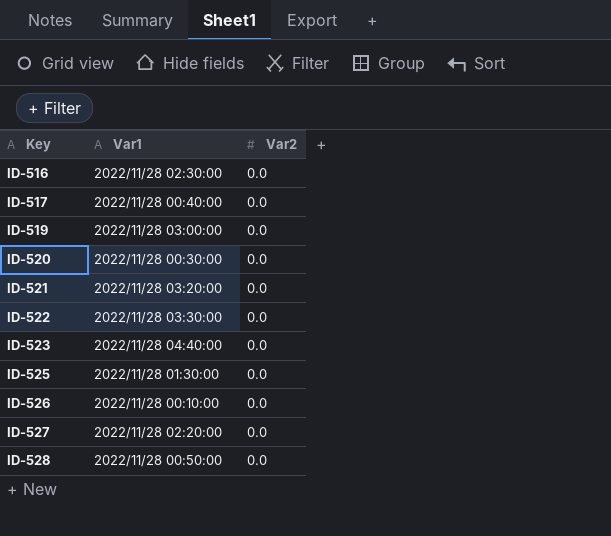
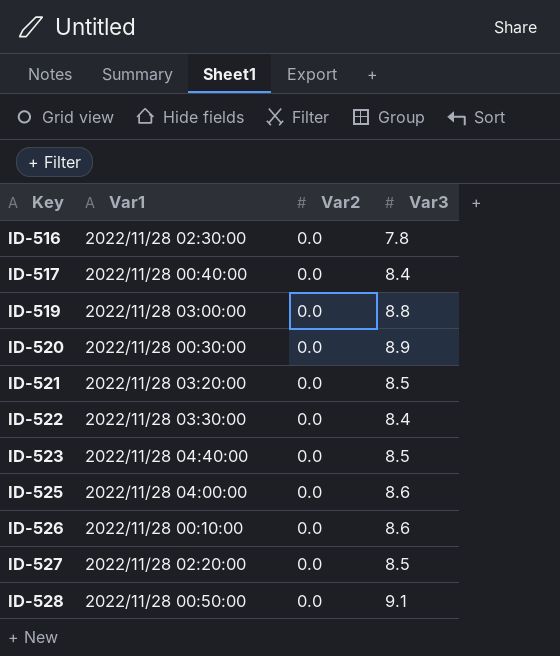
column Var3 | position: none -> 4
ID-525 | Var1: 2022/11/28 01:30:00 -> 2022/11/28 04:00:00

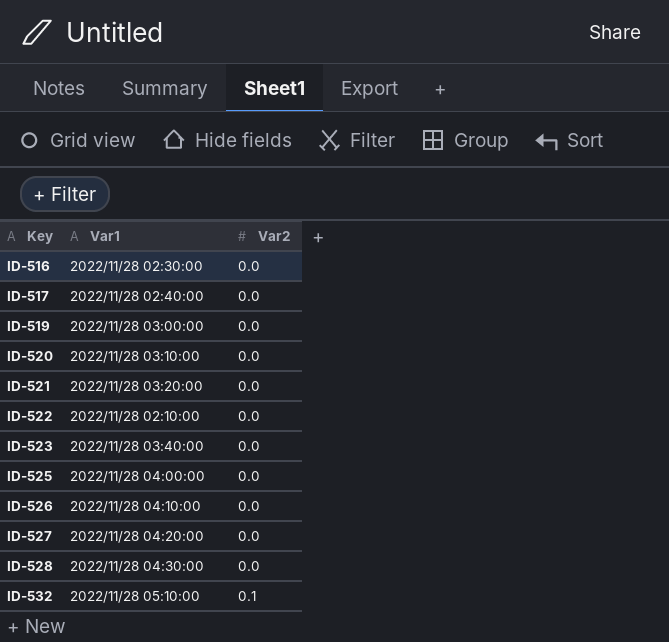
column Var3 | position: 4 -> none
ID-517 | Var1: 2022/11/28 00:40:00 -> 2022/11/28 02:40:00
ID-520 | Var1: 2022/11/28 00:30:00 -> 2022/11/28 03:10:00
ID-522 | Var1: 2022/11/28 03:30:00 -> 2022/11/28 02:10:00
ID-523 | Var1: 2022/11/28 04:40:00 -> 2022/11/28 03:40:00
ID-526 | Var1: 2022/11/28 00:10:00 -> 2022/11/28 04:10:00
ID-527 | Var1: 2022/11/28 02:20:00 -> 2022/11/28 04:20:00
ID-528 | Var1: 2022/11/28 00:50:00 -> 2022/11/28 04:30:00
row ID-532: none -> 2022/11/28 05:10:00 | 0.1

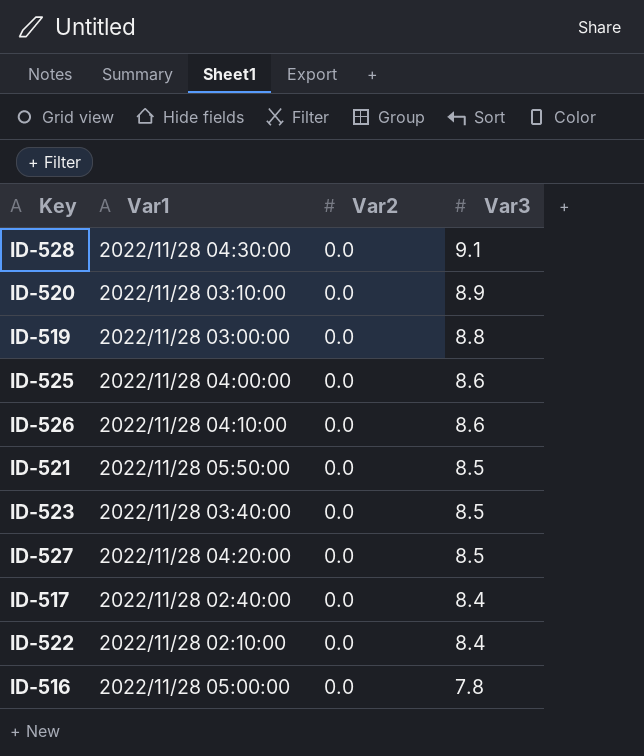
row order: Key ascending -> Var3 descending
column Var3 | position: none -> 4
row ID-532: 2022/11/28 05:10:00 | 0.1 -> none
ID-521 | Var1: 2022/11/28 03:20:00 -> 2022/11/28 05:50:00
ID-516 | Var1: 2022/11/28 02:30:00 -> 2022/11/28 05:00:00

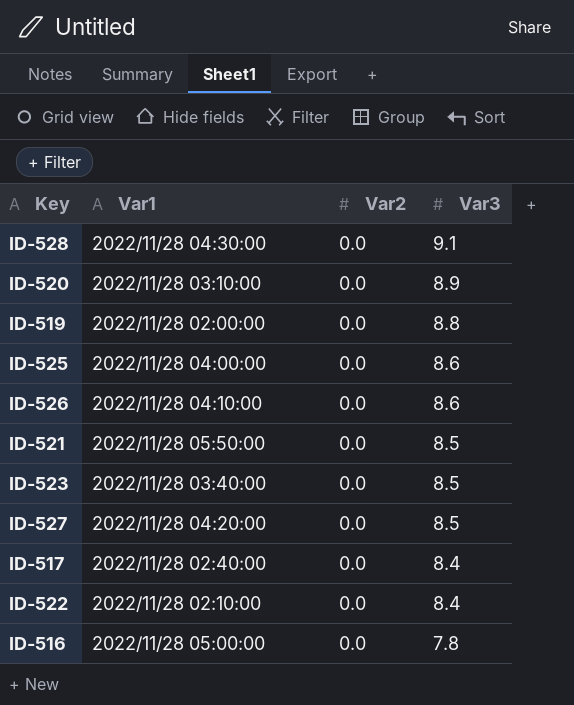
ID-519 | Var1: 2022/11/28 03:00:00 -> 2022/11/28 02:00:00

